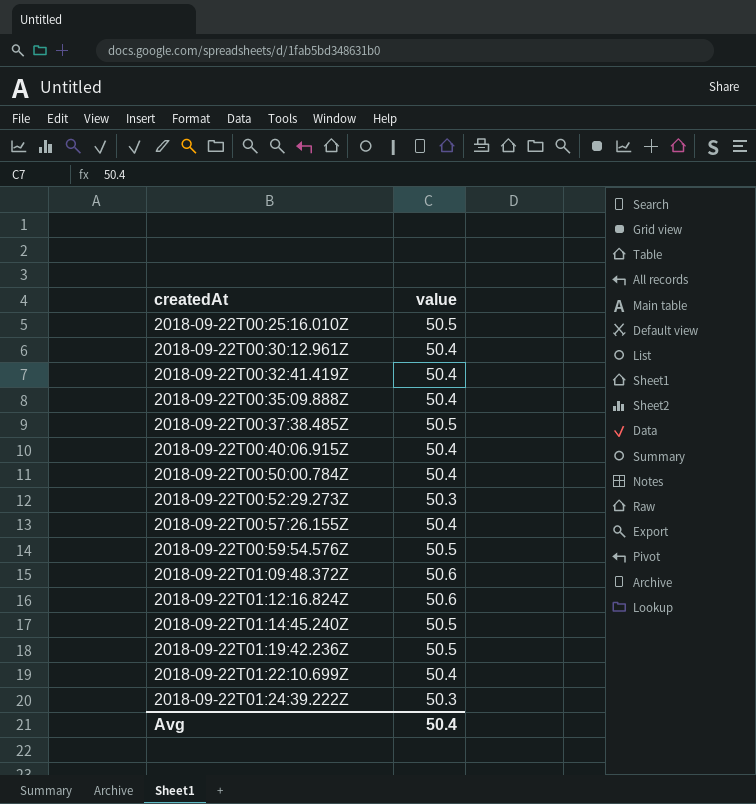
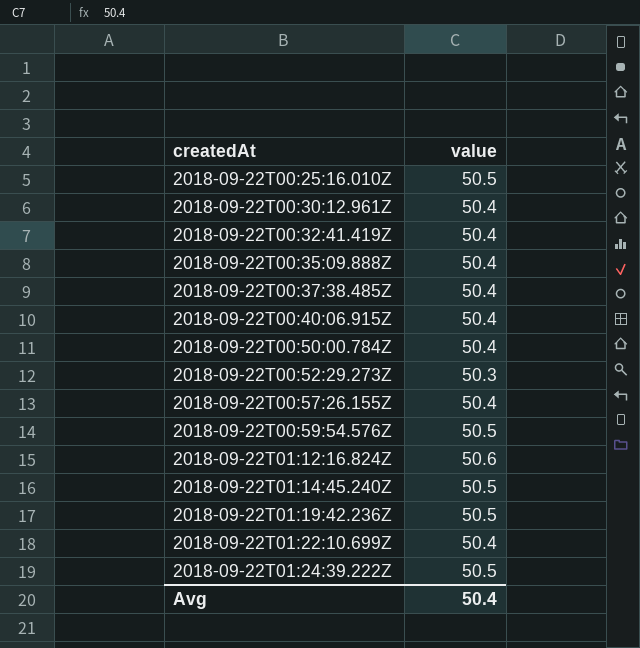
row 2018-09-22T01:09:48.372Z: 50.6 -> none
2018-09-22T00:37:38.485Z | value: 50.5 -> 50.4
2018-09-22T01:24:39.222Z | value: 50.3 -> 50.5

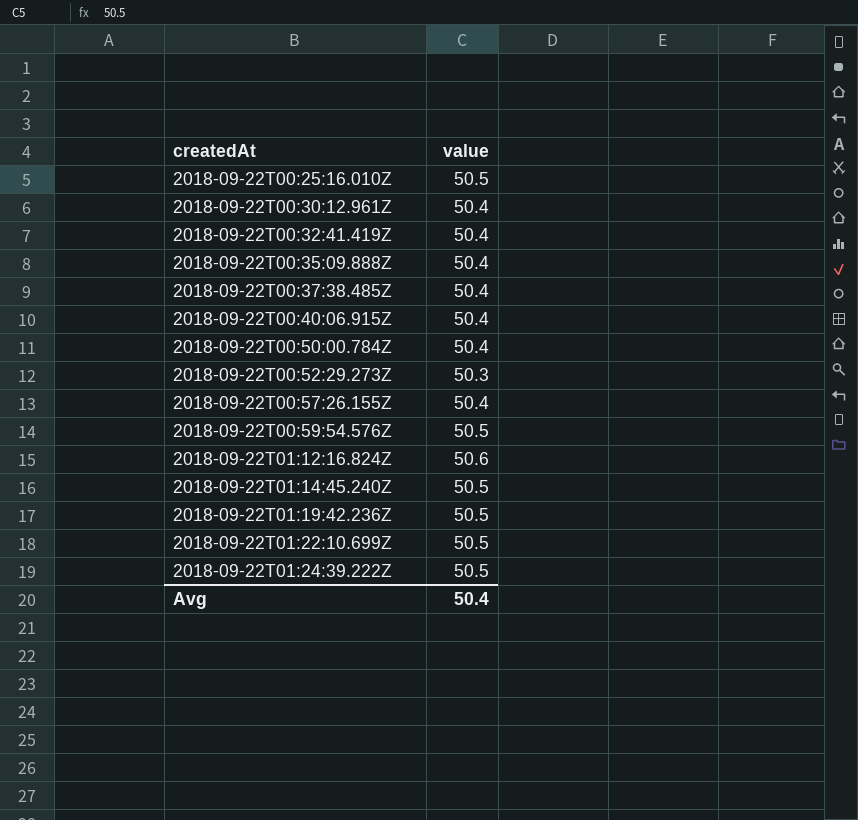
2018-09-22T01:22:10.699Z | value: 50.4 -> 50.5

